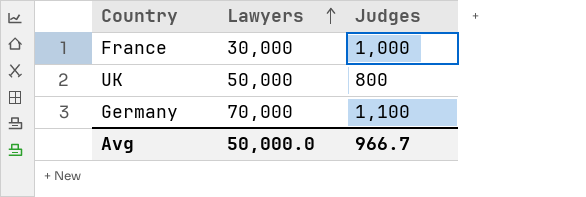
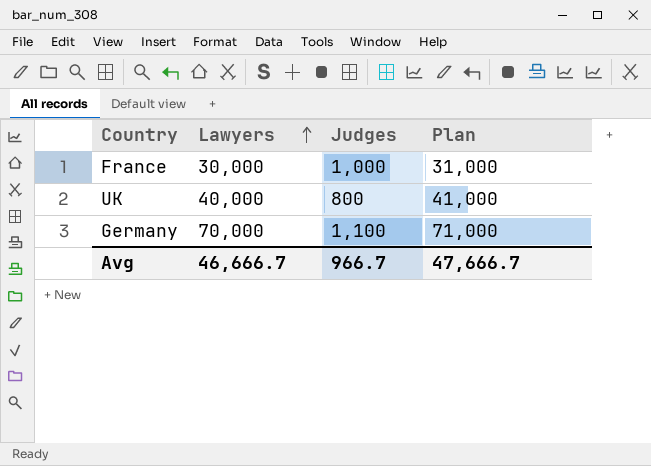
column Plan | formula: none -> [Lawyers] + 1000
UK | Lawyers: 50,000 -> 40,000
Avg | Lawyers: 50,000.0 -> 46,666.7

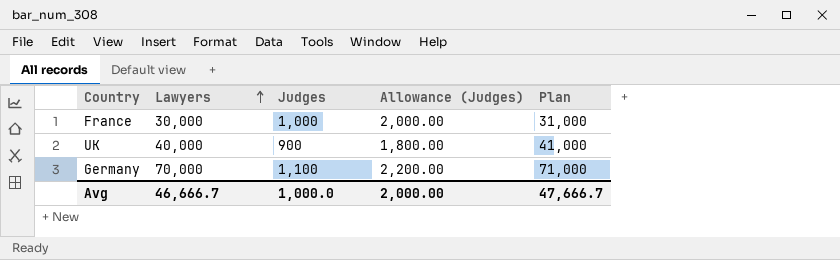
column Allowance (Judges) | formula: none -> [Judges] * 2
UK | Judges: 800 -> 900
Avg | Judges: 966.7 -> 1,000.0

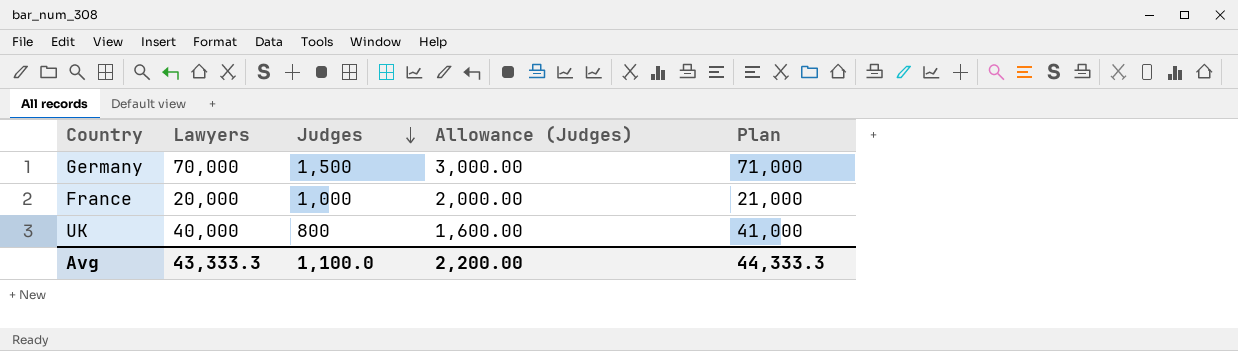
row order: Lawyers ascending -> Judges descending
Germany | Judges: 1,100 -> 1,500
Germany | Allowance (Judges): 2,200.00 -> 3,000.00
France | Lawyers: 30,000 -> 20,000
France | Plan: 31,000 -> 21,000
UK | Judges: 900 -> 800
UK | Allowance (Judges): 1,800.00 -> 1,600.00
Avg | Lawyers: 46,666.7 -> 43,333.3
Avg | Judges: 1,000.0 -> 1,100.0
Avg | Allowance (Judges): 2,000.00 -> 2,200.00
Avg | Plan: 47,666.7 -> 44,333.3

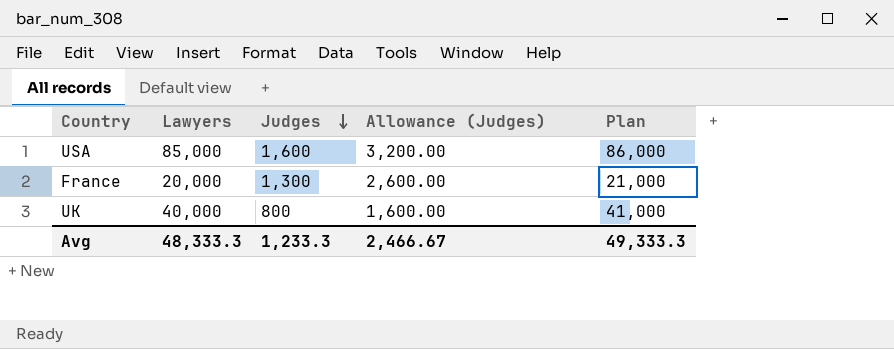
row Germany: 70,000 | 1,500 | 3,000.00 | 71,000 -> none
row USA: none -> 85,000 | 1,600 | 3,200.00 | 86,000
France | Judges: 1,000 -> 1,300
France | Allowance (Judges): 2,000.00 -> 2,600.00
Avg | Lawyers: 43,333.3 -> 48,333.3
Avg | Judges: 1,100.0 -> 1,233.3
Avg | Allowance (Judges): 2,200.00 -> 2,466.67
Avg | Plan: 44,333.3 -> 49,333.3

